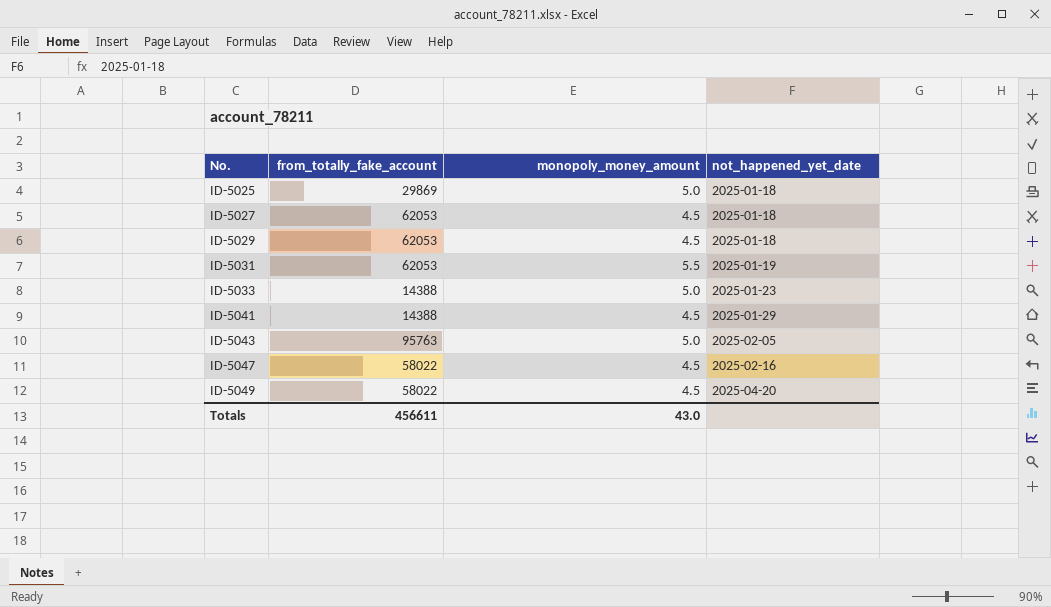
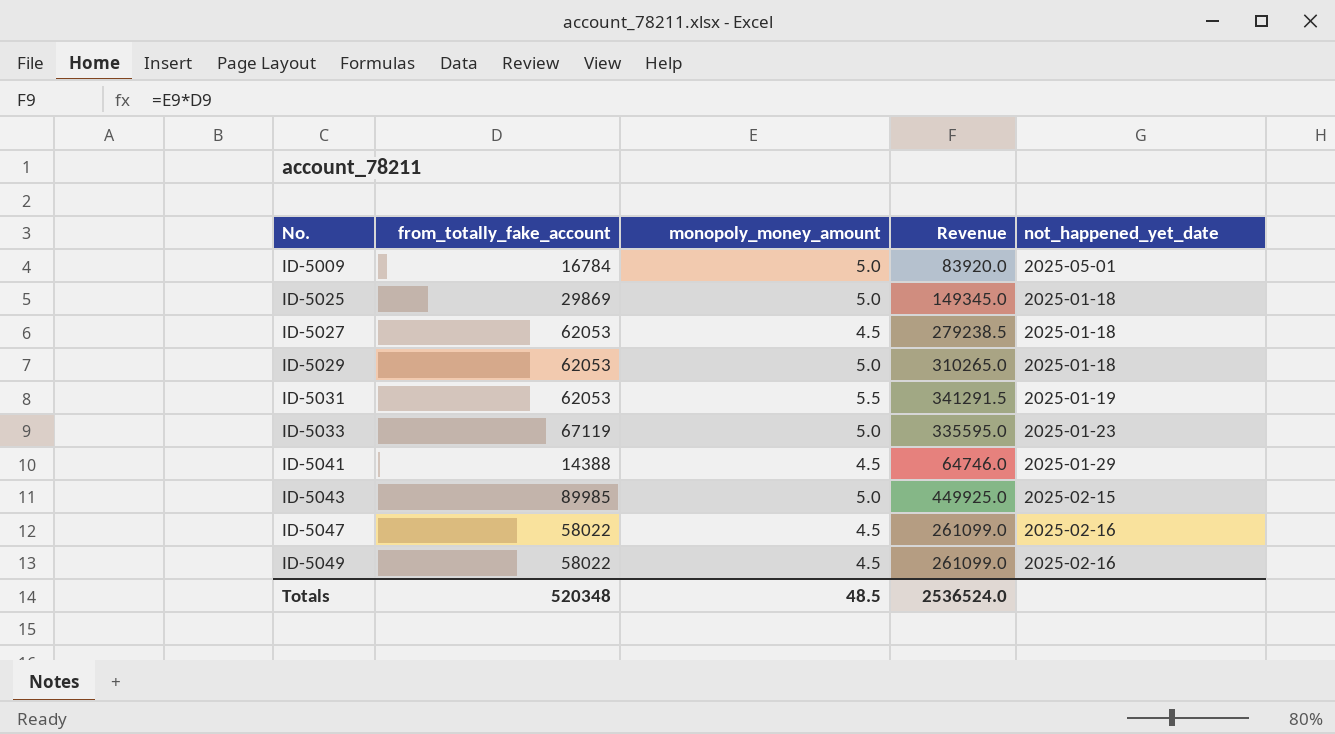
column Revenue | formula: none -> [from_totally_fake_account] * [monopoly_money_amount]
row ID-5009: none -> 16784 | 5.0 | 83920.0 | 2025-05-01
ID-5029 | monopoly_money_amount: 4.5 -> 5.0
ID-5033 | from_totally_fake_account: 14388 -> 67119
ID-5043 | from_totally_fake_account: 95763 -> 89985
ID-5043 | not_happened_yet_date: 2025-02-05 -> 2025-02-15
ID-5049 | not_happened_yet_date: 2025-04-20 -> 2025-02-16
Totals | from_totally_fake_account: 456611 -> 520348
Totals | monopoly_money_amount: 43.0 -> 48.5

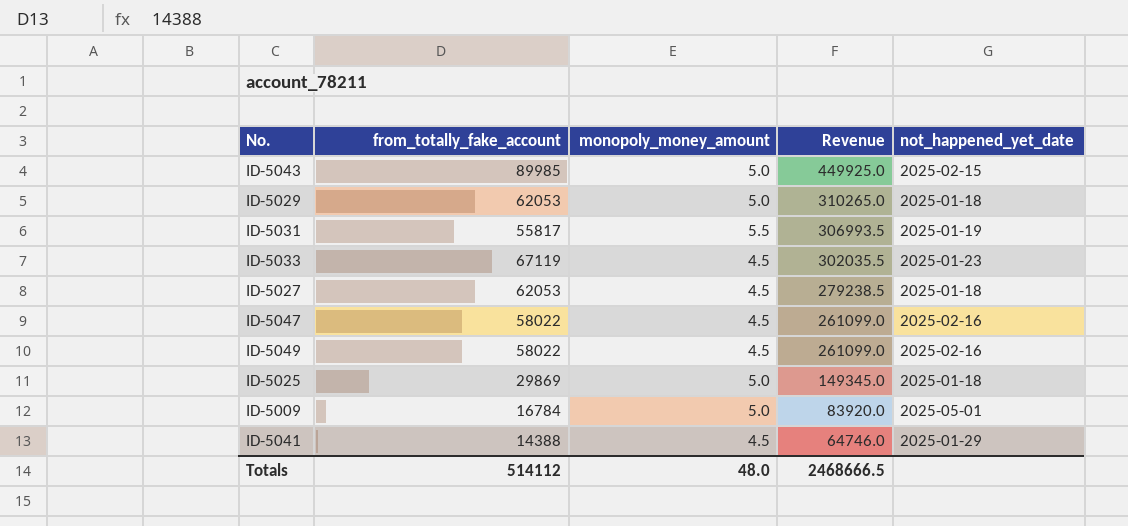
row order: No. ascending -> Revenue descending
ID-5031 | from_totally_fake_account: 62053 -> 55817
ID-5031 | Revenue: 341291.5 -> 306993.5
ID-5033 | monopoly_money_amount: 5.0 -> 4.5
ID-5033 | Revenue: 335595.0 -> 302035.5
Totals | from_totally_fake_account: 520348 -> 514112
Totals | monopoly_money_amount: 48.5 -> 48.0
Totals | Revenue: 2536524.0 -> 2468666.5

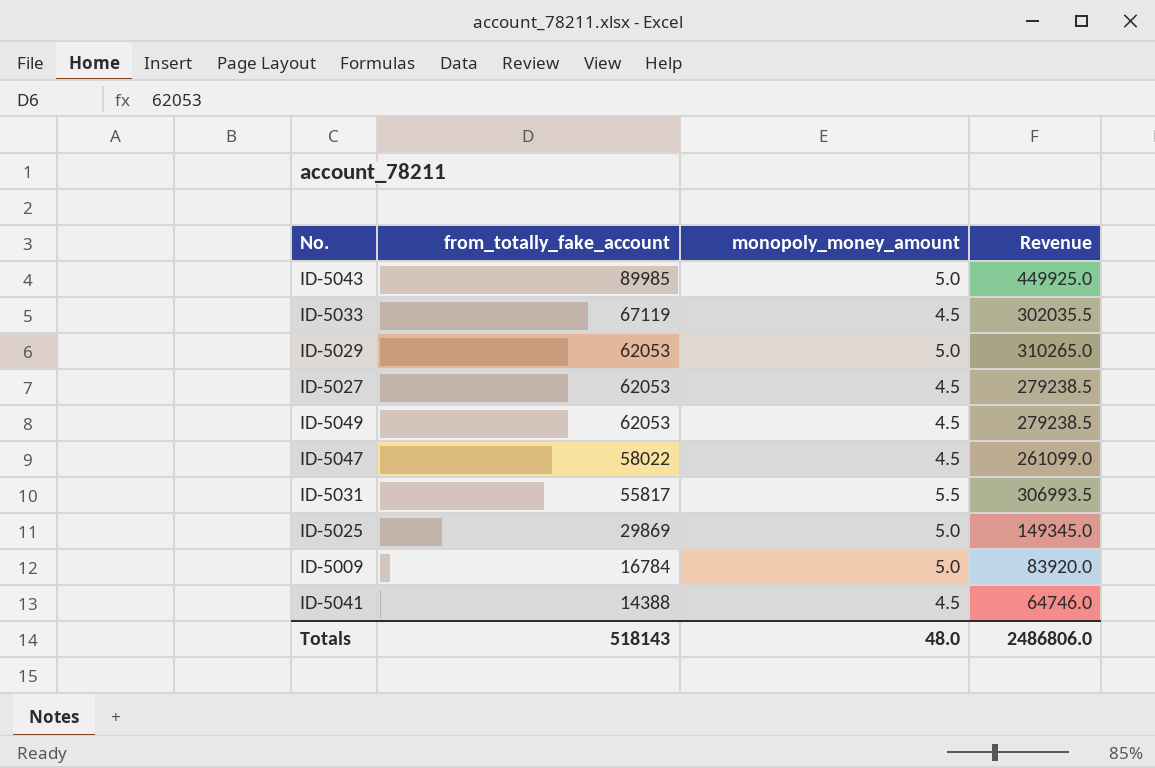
row order: Revenue descending -> from_totally_fake_account descending
column not_happened_yet_date | position: 5 -> none
ID-5049 | from_totally_fake_account: 58022 -> 62053
ID-5049 | Revenue: 261099.0 -> 279238.5
Totals | from_totally_fake_account: 514112 -> 518143
Totals | Revenue: 2468666.5 -> 2486806.0

